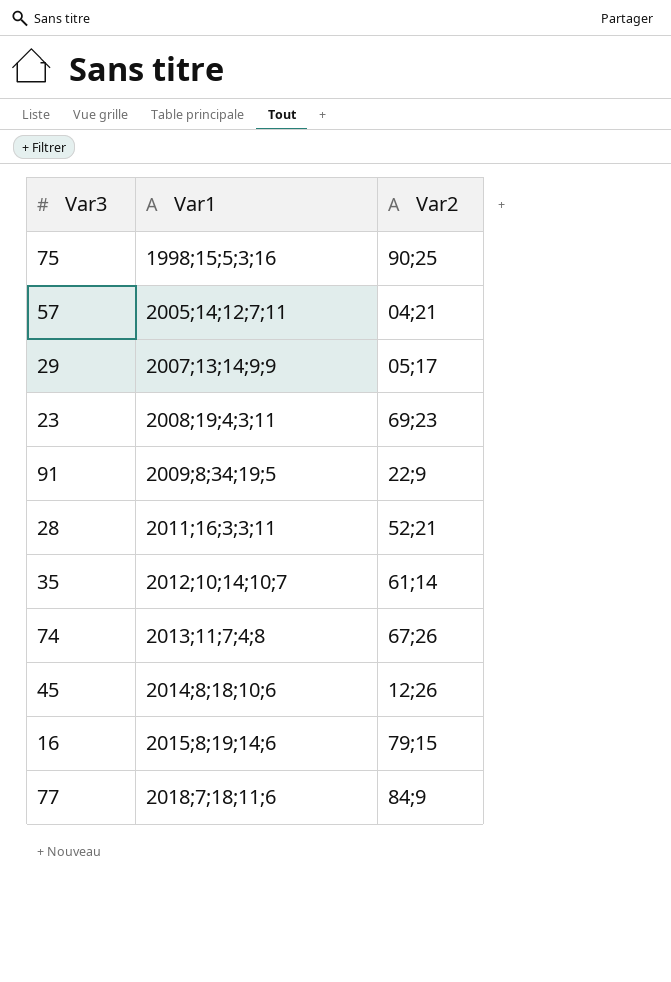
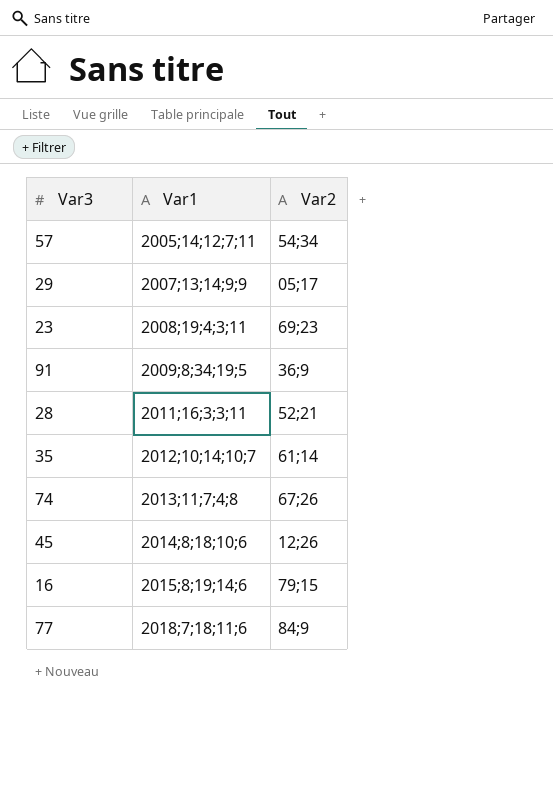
row 75: 1998;15;5;3;16 | 90;25 -> none
57 | Var2: 04;21 -> 54;34
91 | Var2: 22;9 -> 36;9

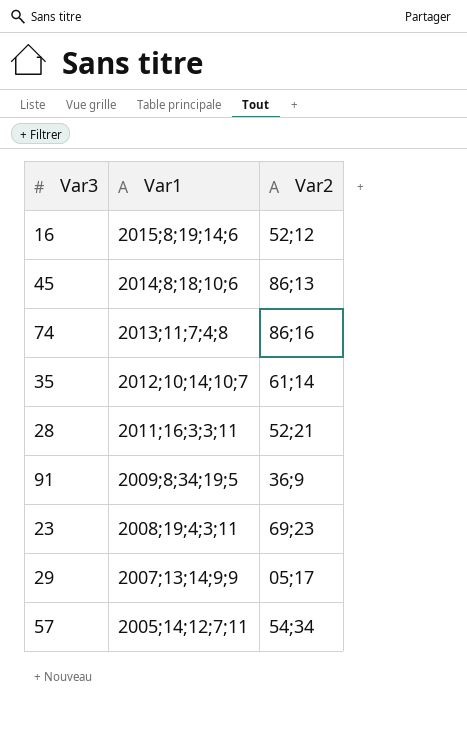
row order: Var1 ascending -> Var1 descending
row 77: 2018;7;18;11;6 | 84;9 -> none
16 | Var2: 79;15 -> 52;12
45 | Var2: 12;26 -> 86;13
74 | Var2: 67;26 -> 86;16

